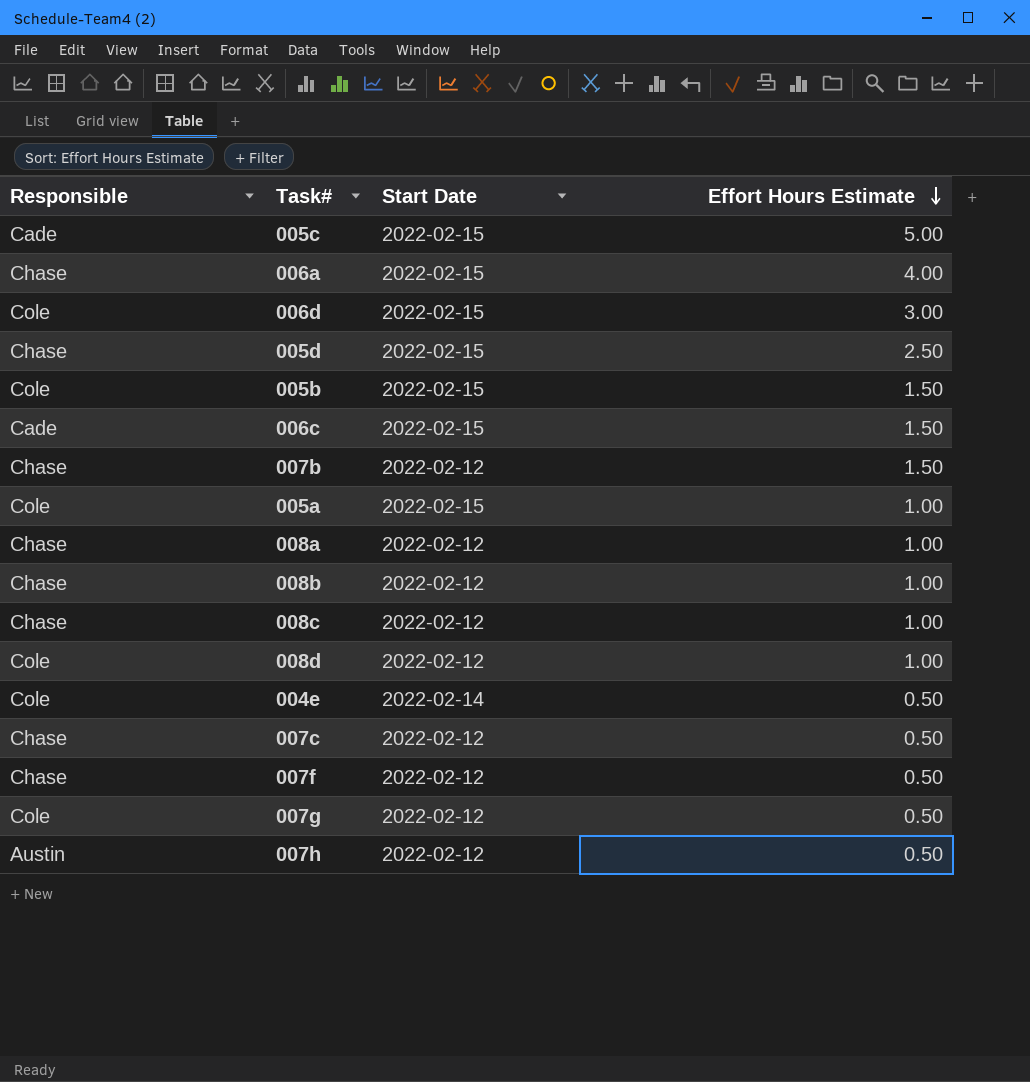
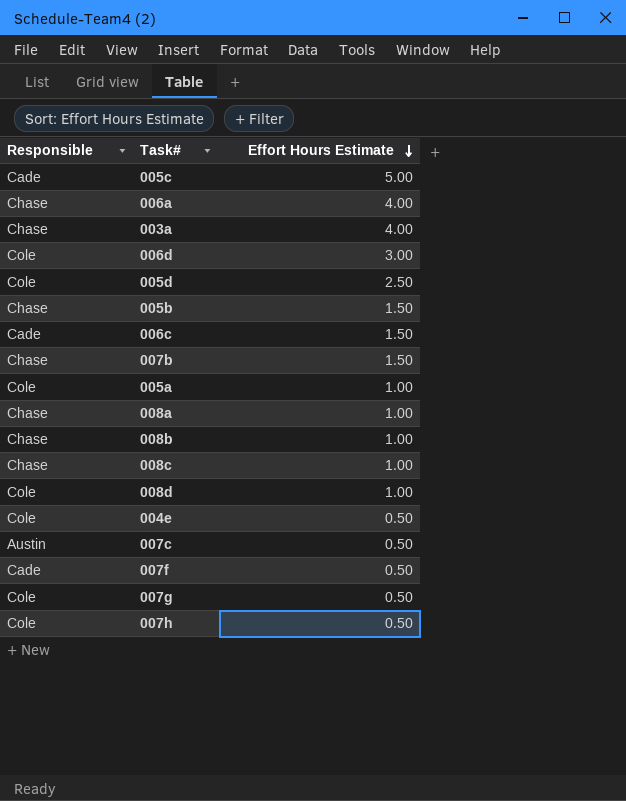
column Start Date | position: 3 -> none
row 003a: none -> Chase | 4.00
005d | Responsible: Chase -> Cole
005b | Responsible: Cole -> Chase
007c | Responsible: Chase -> Austin
007f | Responsible: Chase -> Cade
007h | Responsible: Austin -> Cole

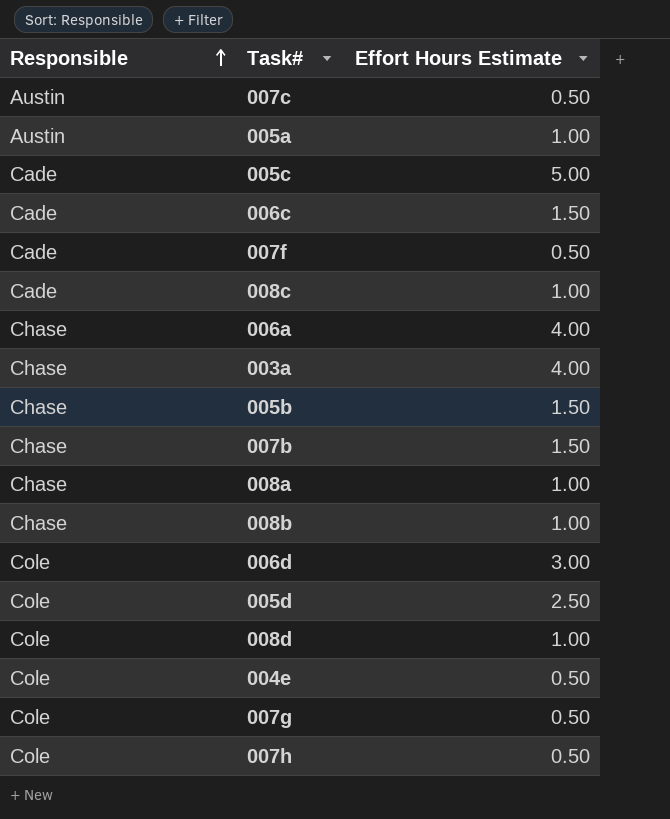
row order: Effort Hours Estimate descending -> Responsible ascending
005a | Responsible: Cole -> Austin
008c | Responsible: Chase -> Cade

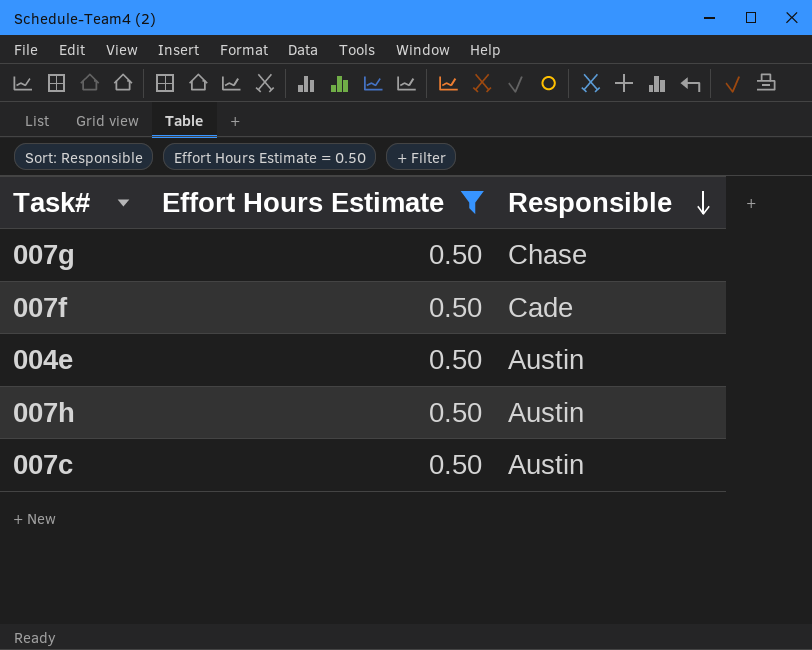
filter: none -> Effort Hours Estimate = 0.50
row order: Responsible ascending -> Responsible descending
column Responsible | position: 1 -> 3
007g | Responsible: Cole -> Chase
004e | Responsible: Cole -> Austin
007h | Responsible: Cole -> Austin

